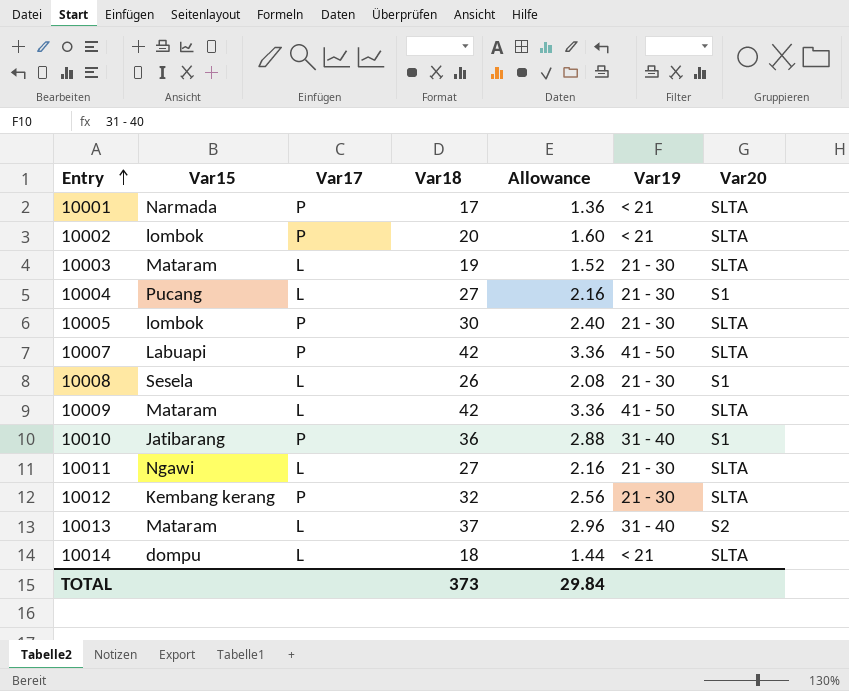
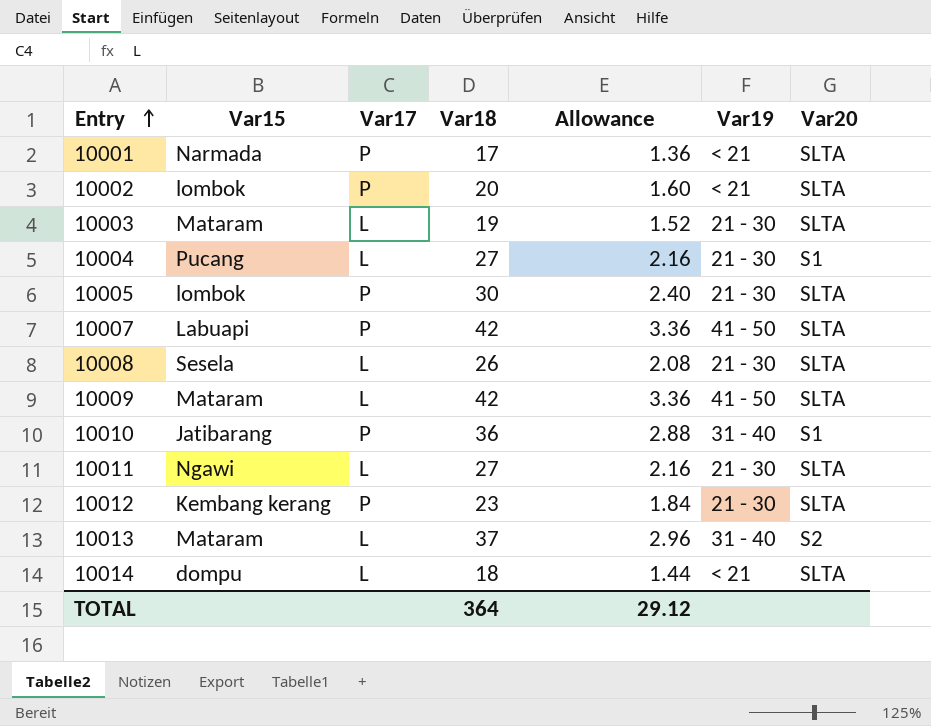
10008 | Var20: S1 -> SLTA
10012 | Var18: 32 -> 23
10012 | Allowance: 2.56 -> 1.84
TOTAL | Var18: 373 -> 364
TOTAL | Allowance: 29.84 -> 29.12

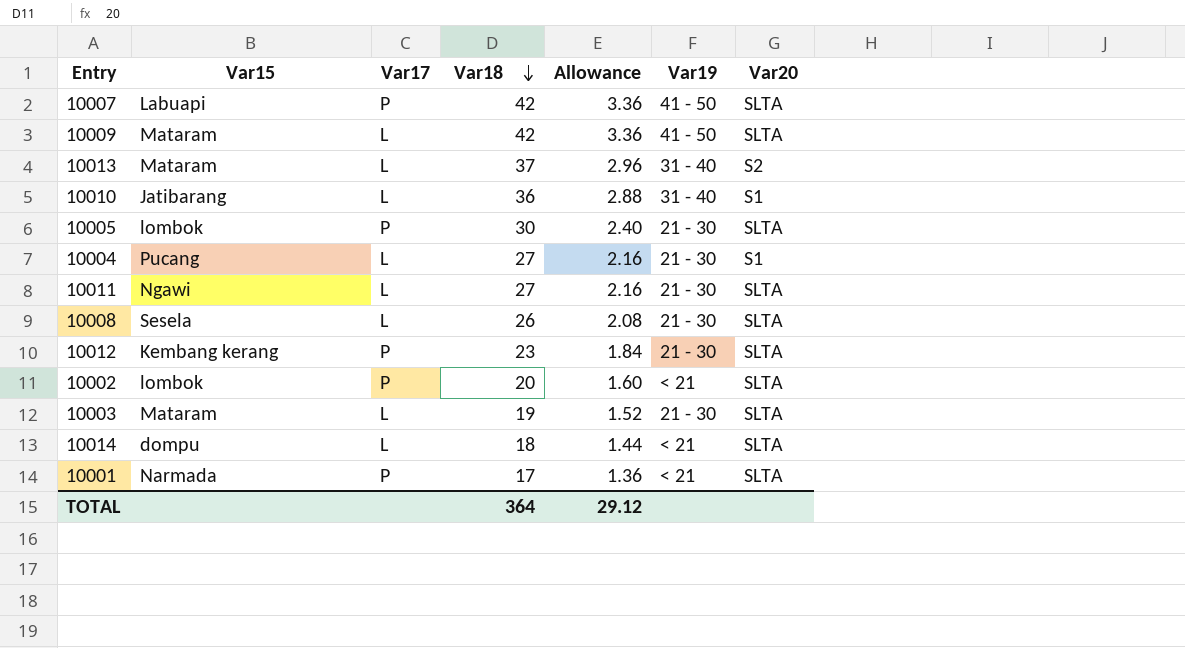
row order: Entry ascending -> Var18 descending
10010 | Var17: P -> L

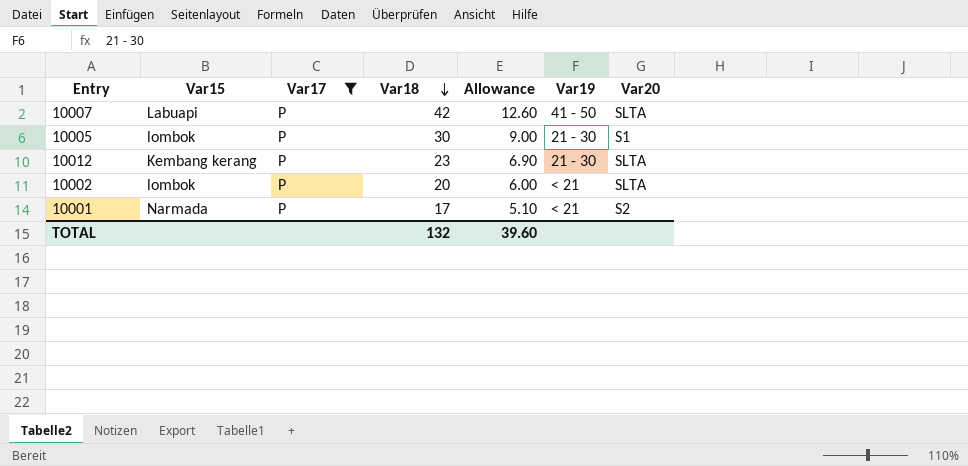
filter: none -> Var17 = P
column Allowance | formula: [Var18] * 0.08 -> [Var18] * 0.3
10005 | Var20: SLTA -> S1
10001 | Var20: SLTA -> S2
TOTAL | Var18: 364 -> 132
TOTAL | Allowance: 29.12 -> 39.60

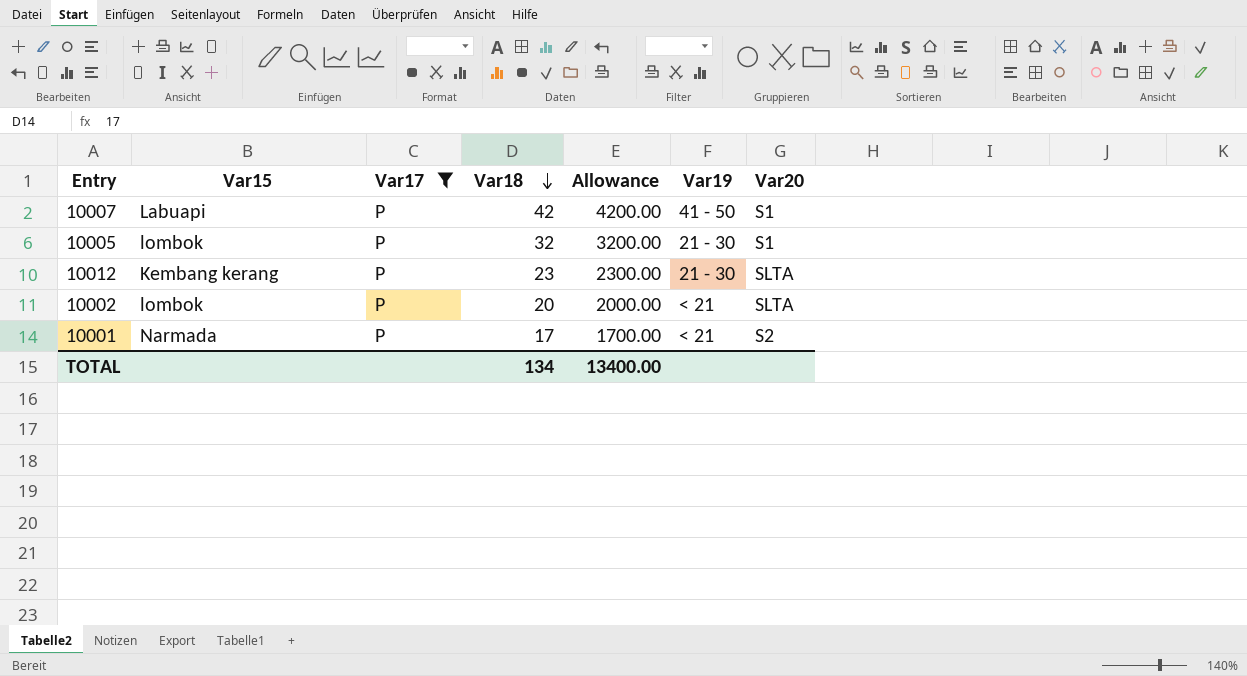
column Allowance | formula: [Var18] * 0.3 -> [Var18] * 100
10007 | Var20: SLTA -> S1
10005 | Var18: 30 -> 32
TOTAL | Var18: 132 -> 134
TOTAL | Allowance: 39.60 -> 13400.00

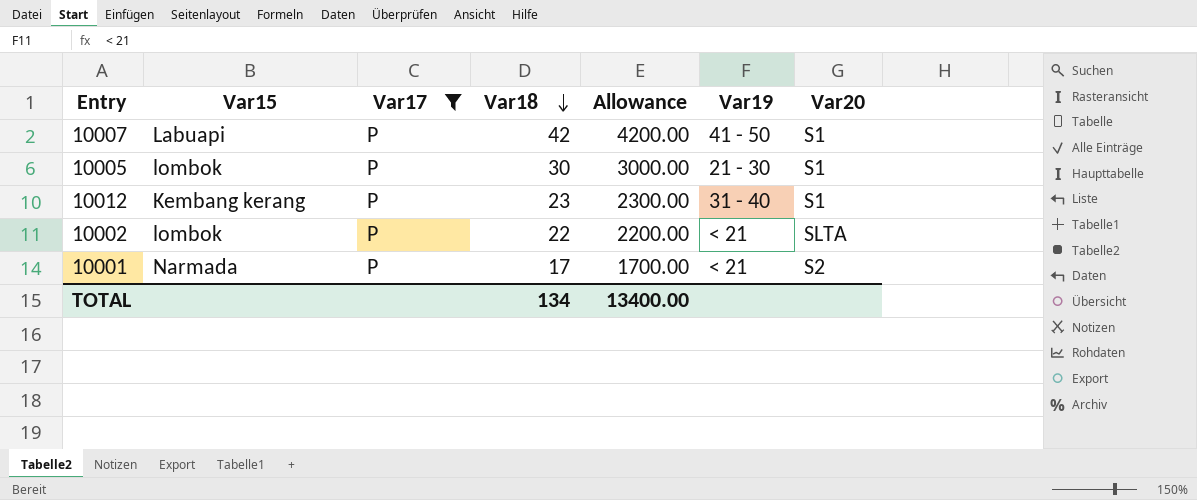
10005 | Var18: 32 -> 30
10005 | Allowance: 3200.00 -> 3000.00
10012 | Var19: 21 - 30 -> 31 - 40
10012 | Var20: SLTA -> S1
10002 | Var18: 20 -> 22
10002 | Allowance: 2000.00 -> 2200.00

